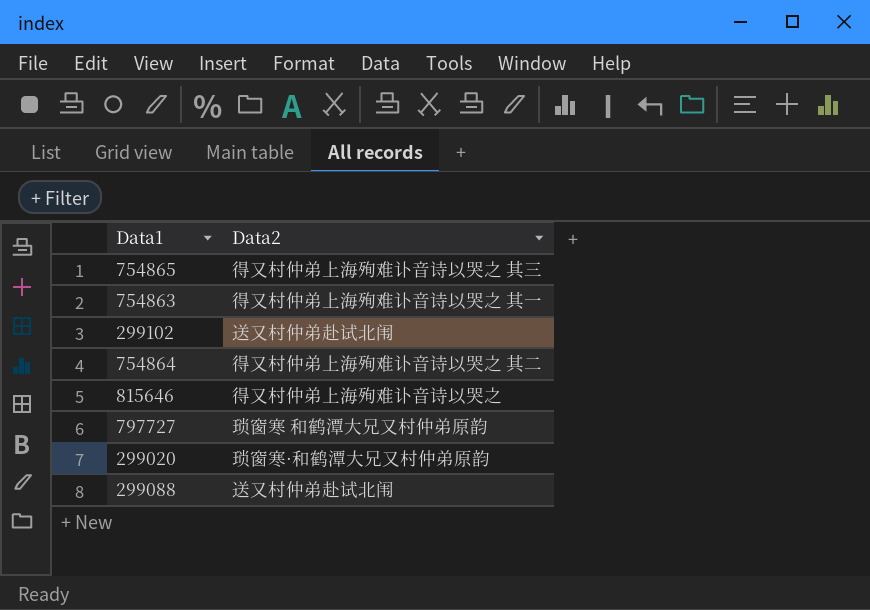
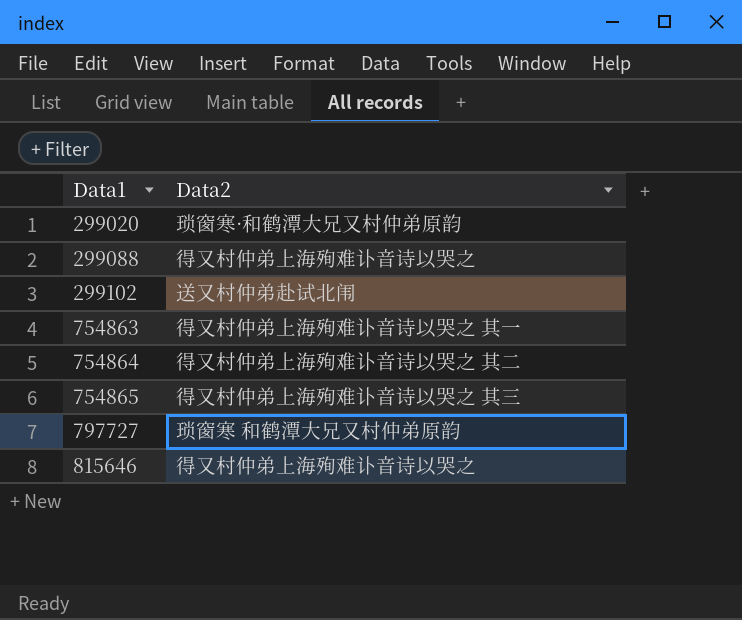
row order: none -> Data1 ascending
299088 | Data2: 送又村仲弟赴试北闱 -> 得又村仲弟上海殉难讣音诗以哭之

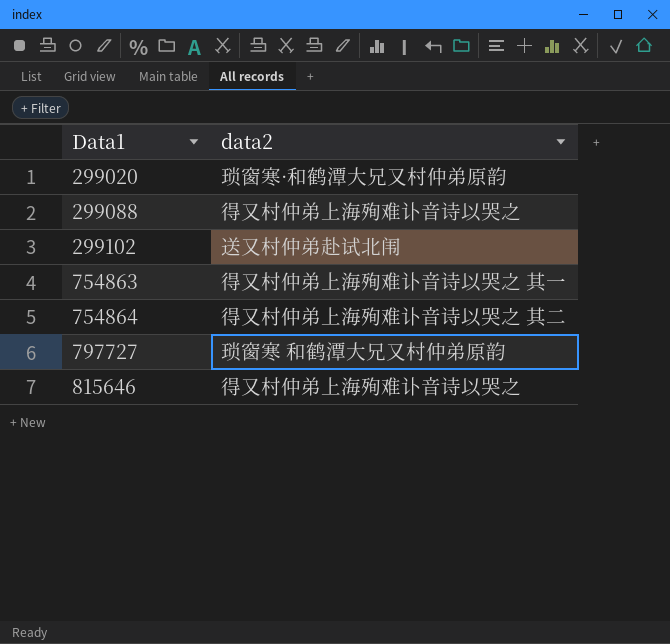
column name: Data2 -> data2
row 754865: 得又村仲弟上海殉难讣音诗以哭之 其三 -> none

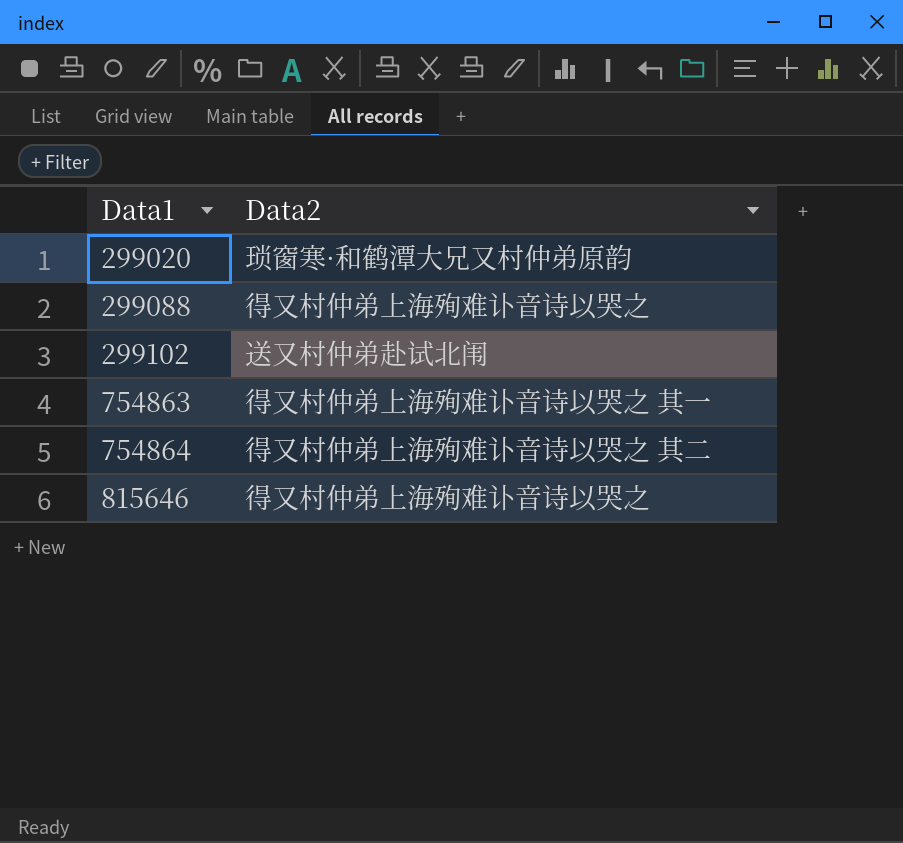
column name: data2 -> Data2
row 797727: 琐窗寒 和鹤潭大兄又村仲弟原韵 -> none

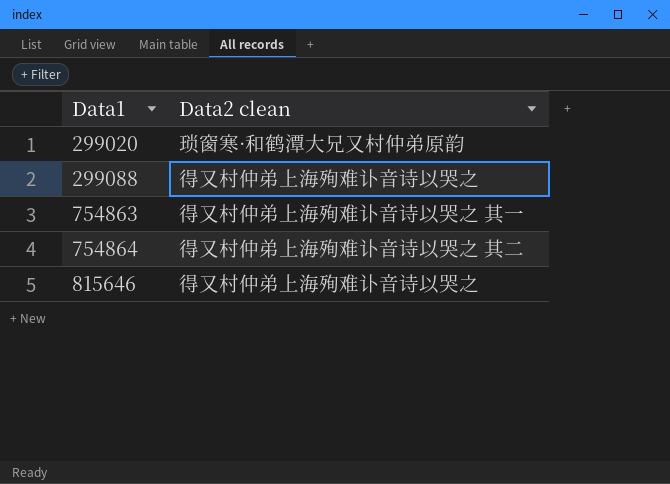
column name: Data2 -> Data2 clean
row 299102: 送又村仲弟赴试北闱 -> none

